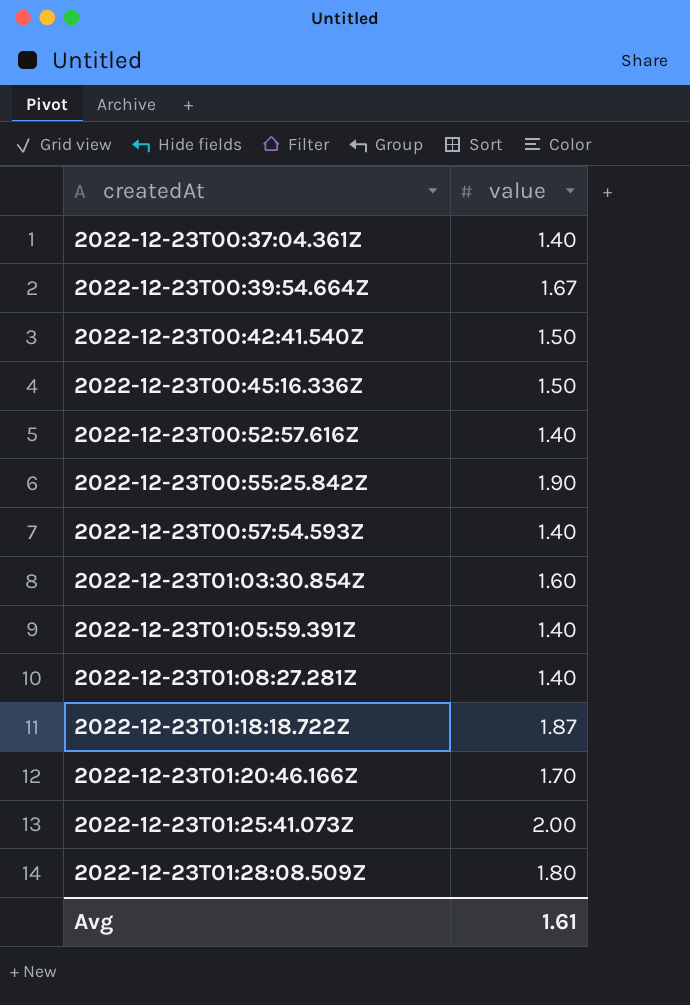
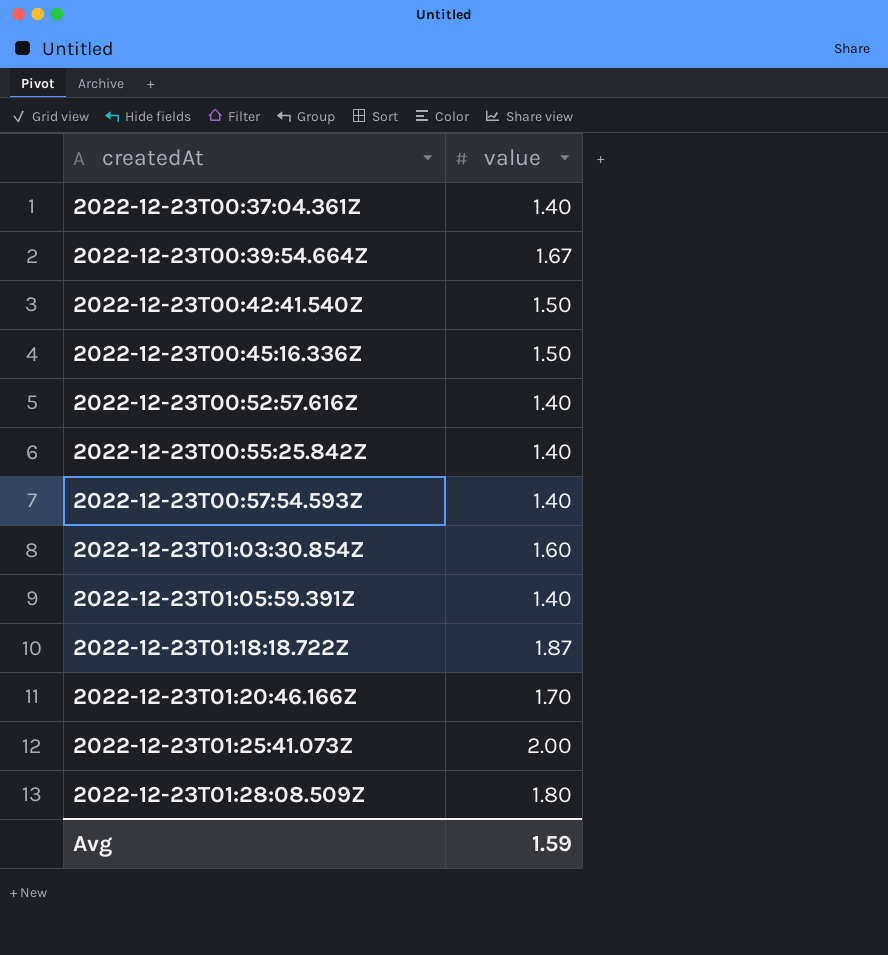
row 2022-12-23T01:08:27.281Z: 1.40 -> none
2022-12-23T00:55:25.842Z | value: 1.90 -> 1.40
Avg | value: 1.61 -> 1.59

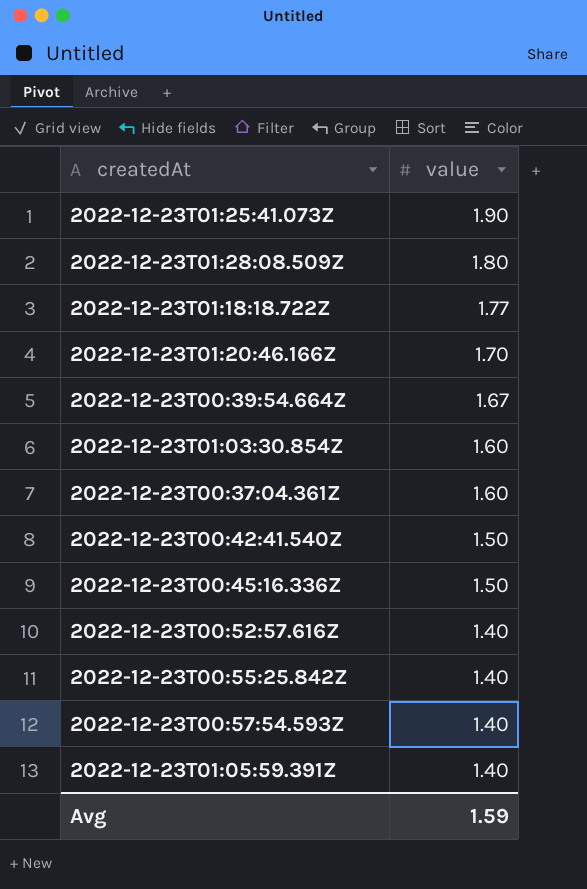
row order: createdAt ascending -> value descending
2022-12-23T01:25:41.073Z | value: 2.00 -> 1.90
2022-12-23T01:18:18.722Z | value: 1.87 -> 1.77
2022-12-23T00:37:04.361Z | value: 1.40 -> 1.60

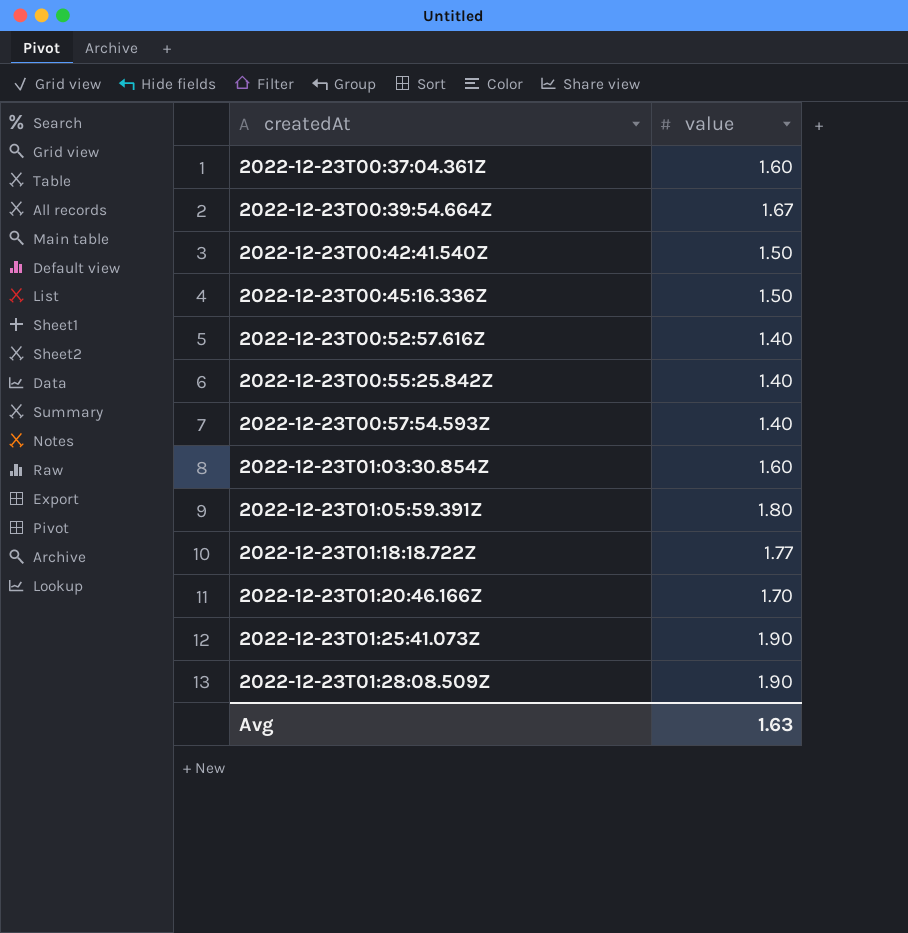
row order: value descending -> createdAt ascending
2022-12-23T01:05:59.391Z | value: 1.40 -> 1.80
2022-12-23T01:28:08.509Z | value: 1.80 -> 1.90
Avg | value: 1.59 -> 1.63

